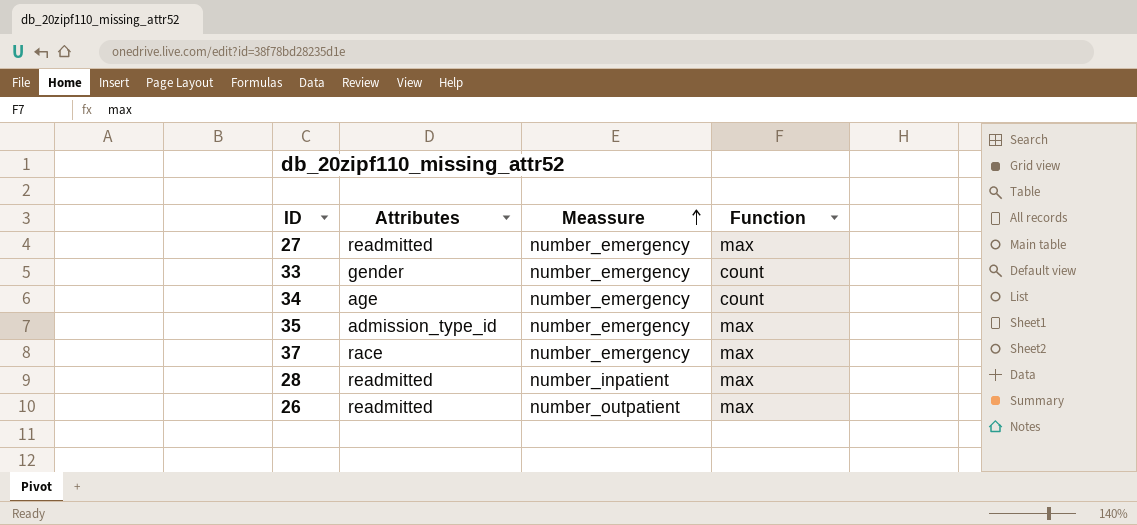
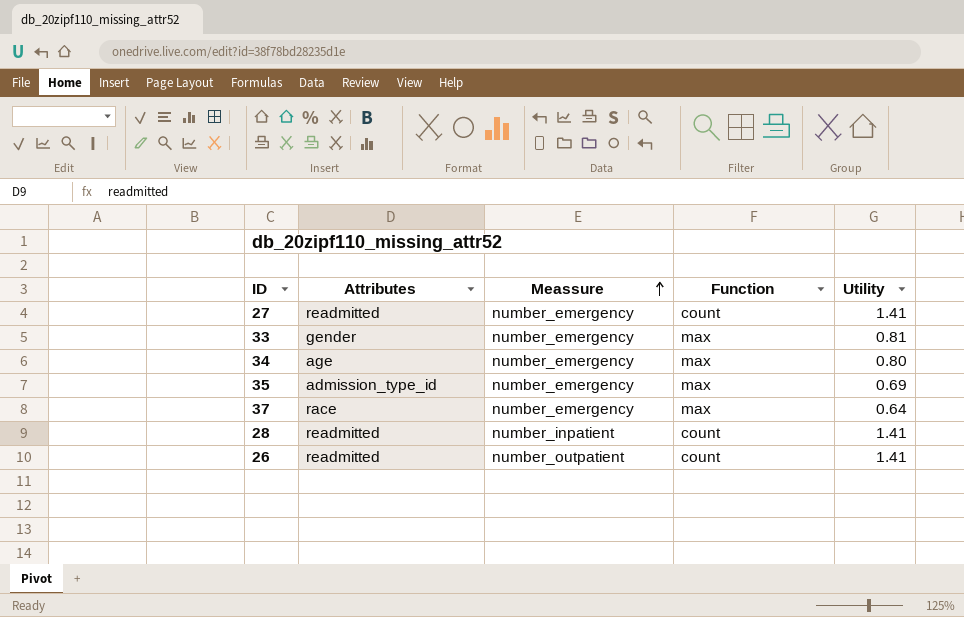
column Utility | position: none -> 5
27 | Function: max -> count
33 | Function: count -> max
34 | Function: count -> max
28 | Function: max -> count
26 | Function: max -> count

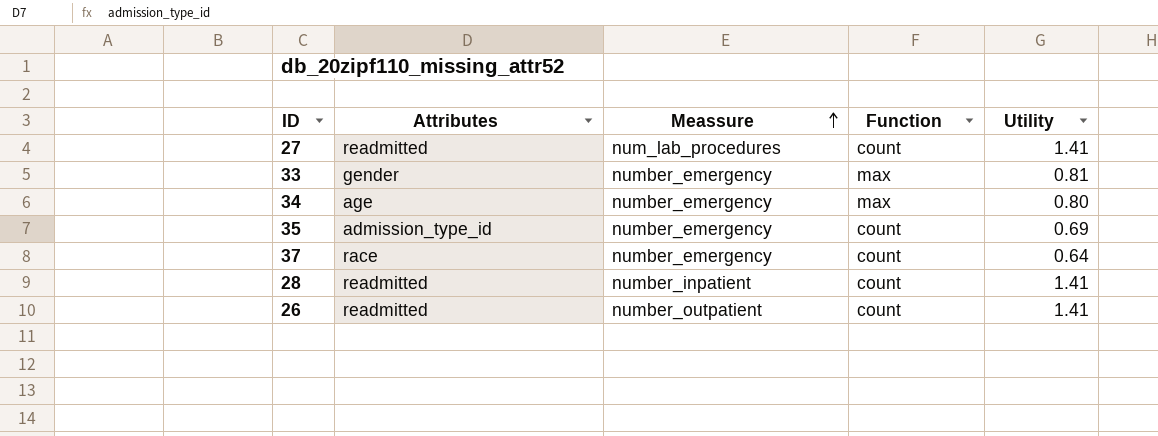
27 | Meassure: number_emergency -> num_lab_procedures
35 | Function: max -> count
37 | Function: max -> count

